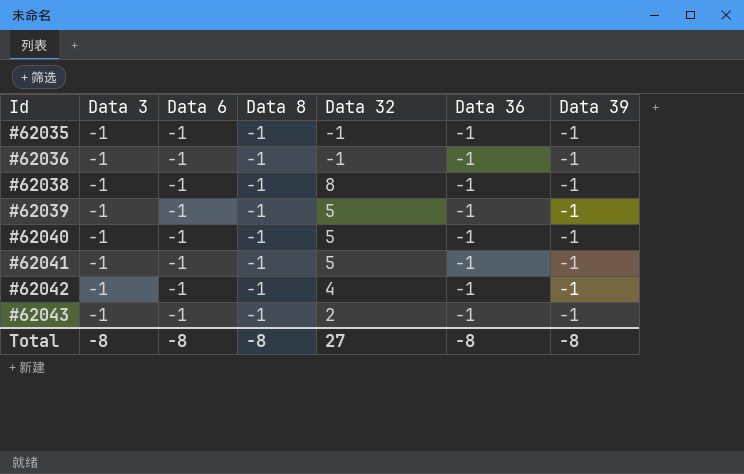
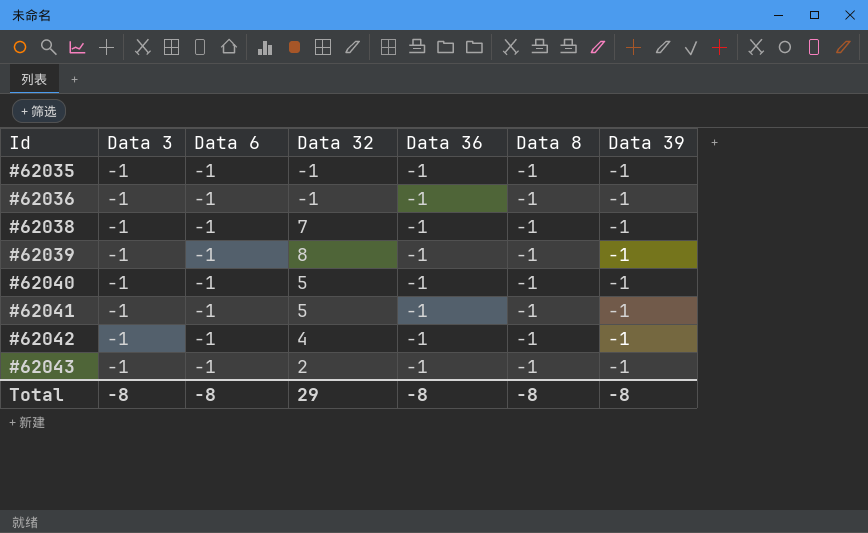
column Data 8 | position: 4 -> 6
#62038 | Data 32: 8 -> 7
#62039 | Data 32: 5 -> 8
Total | Data 32: 27 -> 29

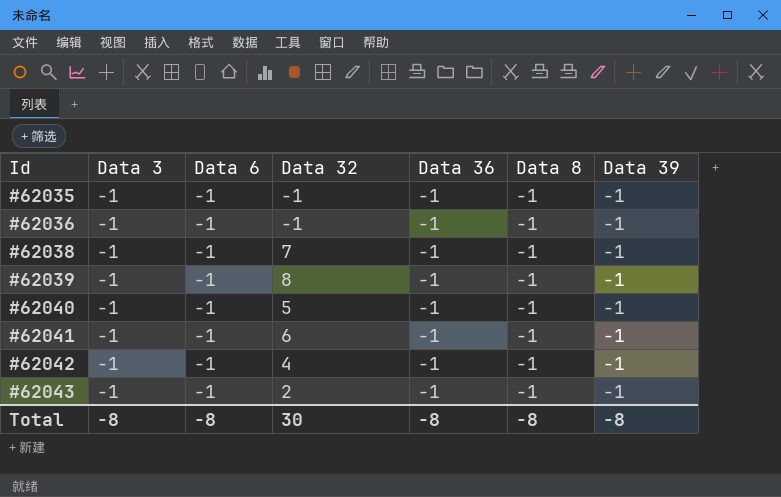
#62041 | Data 32: 5 -> 6
Total | Data 32: 29 -> 30

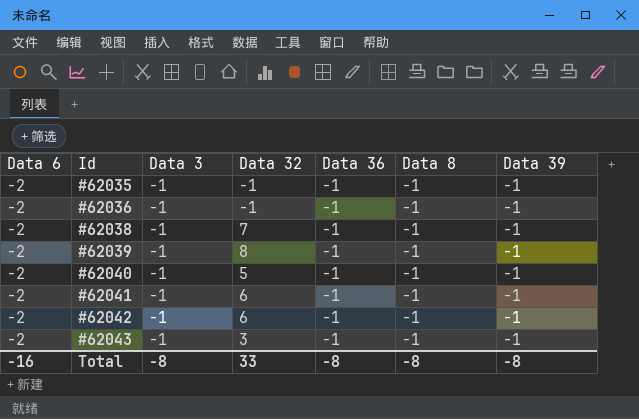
column Data 6 | position: 3 -> 1
#62035 | Data 6: -1 -> -2
#62036 | Data 6: -1 -> -2
#62038 | Data 6: -1 -> -2
#62039 | Data 6: -1 -> -2
#62040 | Data 6: -1 -> -2
#62041 | Data 6: -1 -> -2
#62042 | Data 6: -1 -> -2
#62042 | Data 32: 4 -> 6
#62043 | Data 6: -1 -> -2
#62043 | Data 32: 2 -> 3
Total | Data 6: -8 -> -16
Total | Data 32: 30 -> 33

